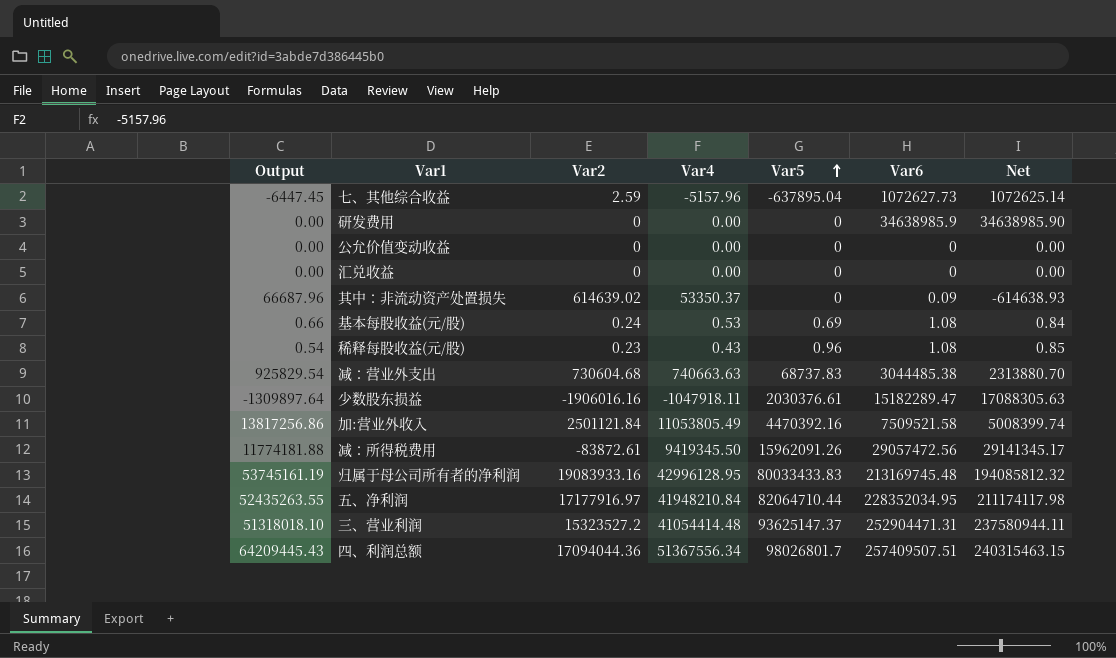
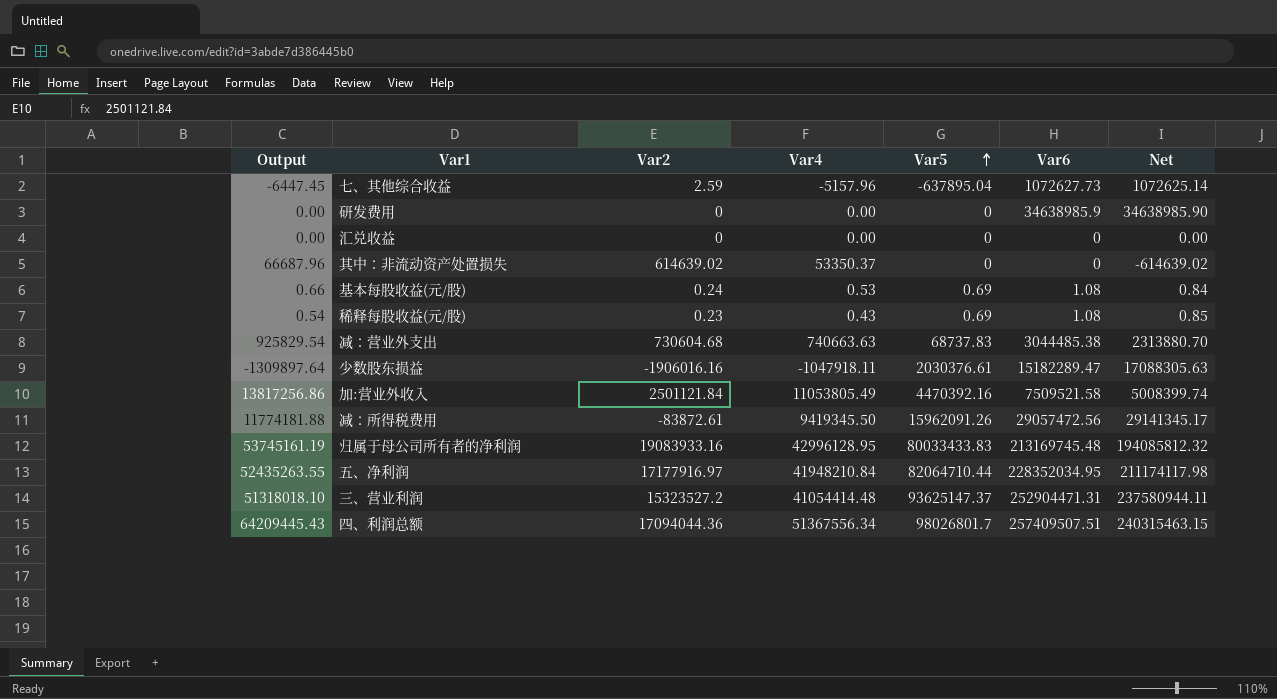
row 公允价值变动收益: 0.00 | 0 | 0.00 | 0 | 0 | 0.00 -> none
其中：非流动资产处置损失 | Var6: 0.09 -> 0
其中：非流动资产处置损失 | Net: -614638.93 -> -614639.02
稀释每股收益(元/股) | Var5: 0.96 -> 0.69

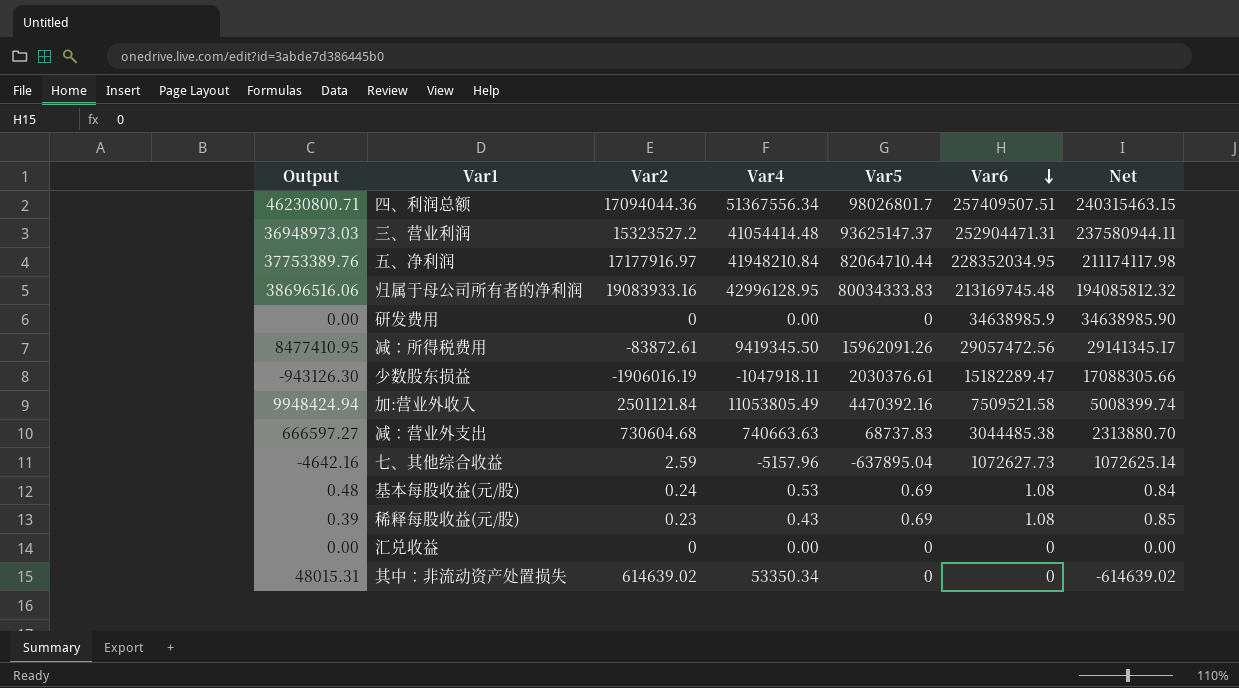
row order: Var5 ascending -> Var6 descending
column Output | formula: [Var4] * 1.25 -> [Var4] * 0.9
归属于母公司所有者的净利润 | Var5: 80033433.83 -> 80034333.83
少数股东损益 | Var2: -1906016.16 -> -1906016.19
少数股东损益 | Net: 17088305.63 -> 17088305.66
其中：非流动资产处置损失 | Var4: 53350.37 -> 53350.34

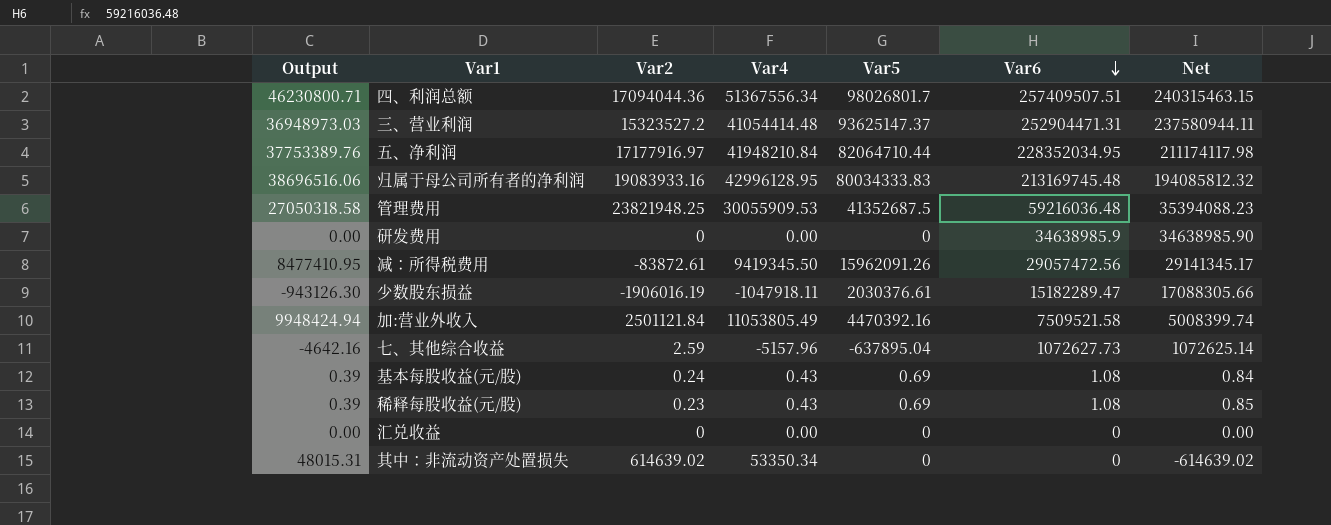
row 减：营业外支出: 666597.27 | 730604.68 | 740663.63 | 68737.83 | 3044485.38 | 2313880.70 -> none
row 管理费用: none -> 27050318.58 | 23821948.25 | 30055909.53 | 41352687.5 | 59216036.48 | 35394088.23
基本每股收益(元/股) | Output: 0.48 -> 0.39
基本每股收益(元/股) | Var4: 0.53 -> 0.43

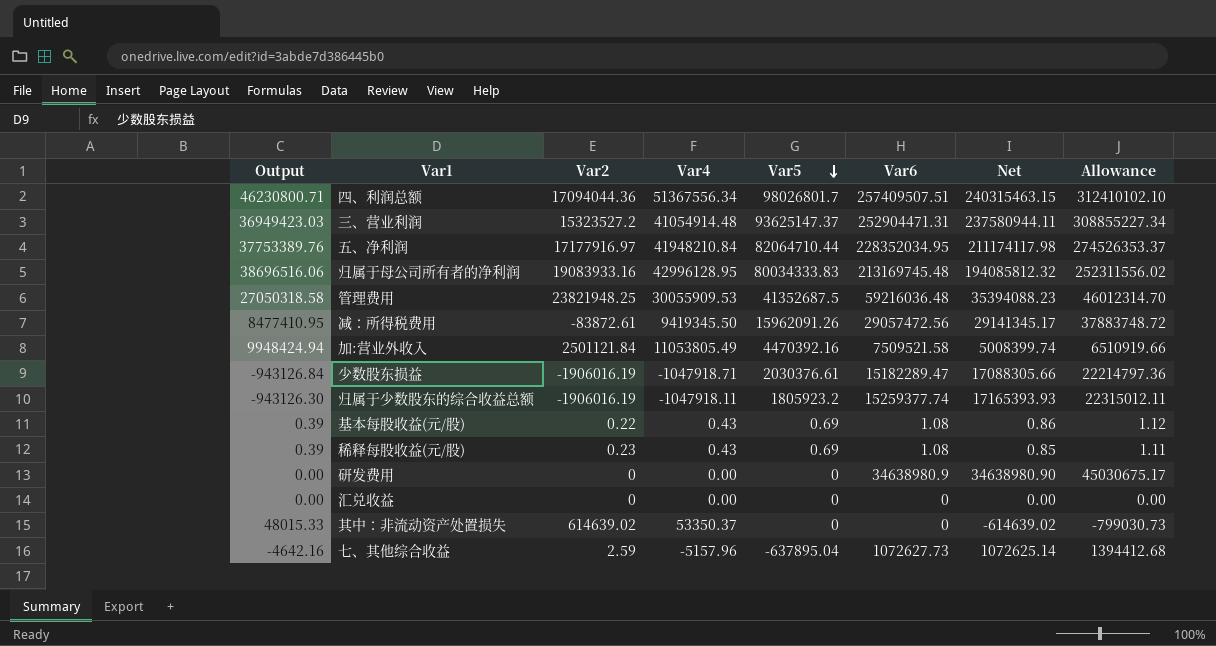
row order: Var6 descending -> Var5 descending
column Allowance | formula: none -> [Net] * 1.3
三、营业利润 | Output: 36948973.03 -> 36949423.03
三、营业利润 | Var4: 41054414.48 -> 41054914.48
少数股东损益 | Output: -943126.30 -> -943126.84
少数股东损益 | Var4: -1047918.11 -> -1047918.71
row 归属于少数股东的综合收益总额: none -> -943126.30 | -1906016.19 | -1047918.11 | 1805923.2 | 15259377.74 | 17165393.93 | 22315012.11
基本每股收益(元/股) | Var2: 0.24 -> 0.22
基本每股收益(元/股) | Net: 0.84 -> 0.86
研发费用 | Var6: 34638985.9 -> 34638980.9
研发费用 | Net: 34638985.90 -> 34638980.90
其中：非流动资产处置损失 | Output: 48015.31 -> 48015.33
其中：非流动资产处置损失 | Var4: 53350.34 -> 53350.37

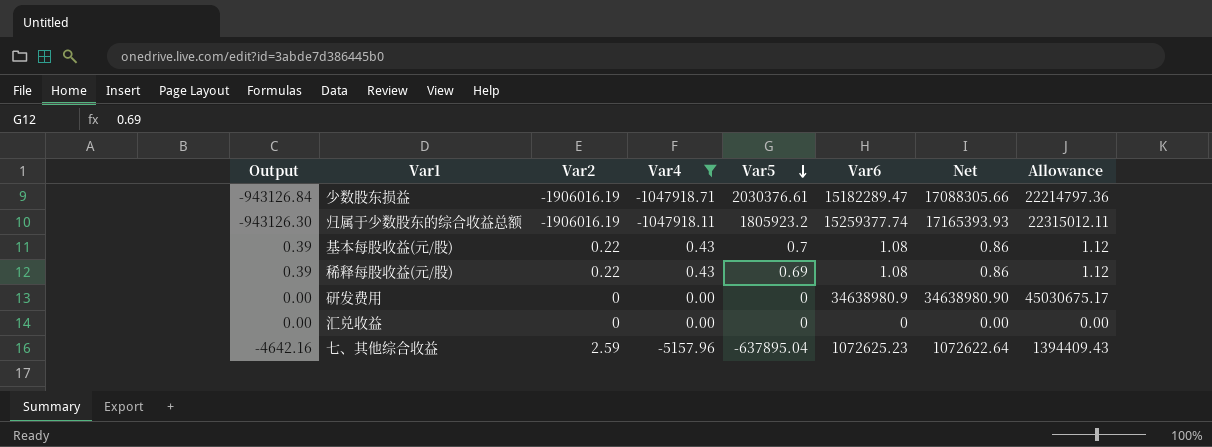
filter: none -> Var4 <= 0.43
基本每股收益(元/股) | Var5: 0.69 -> 0.7
稀释每股收益(元/股) | Var2: 0.23 -> 0.22
稀释每股收益(元/股) | Net: 0.85 -> 0.86
稀释每股收益(元/股) | Allowance: 1.11 -> 1.12
七、其他综合收益 | Var6: 1072627.73 -> 1072625.23
七、其他综合收益 | Net: 1072625.14 -> 1072622.64
七、其他综合收益 | Allowance: 1394412.68 -> 1394409.43

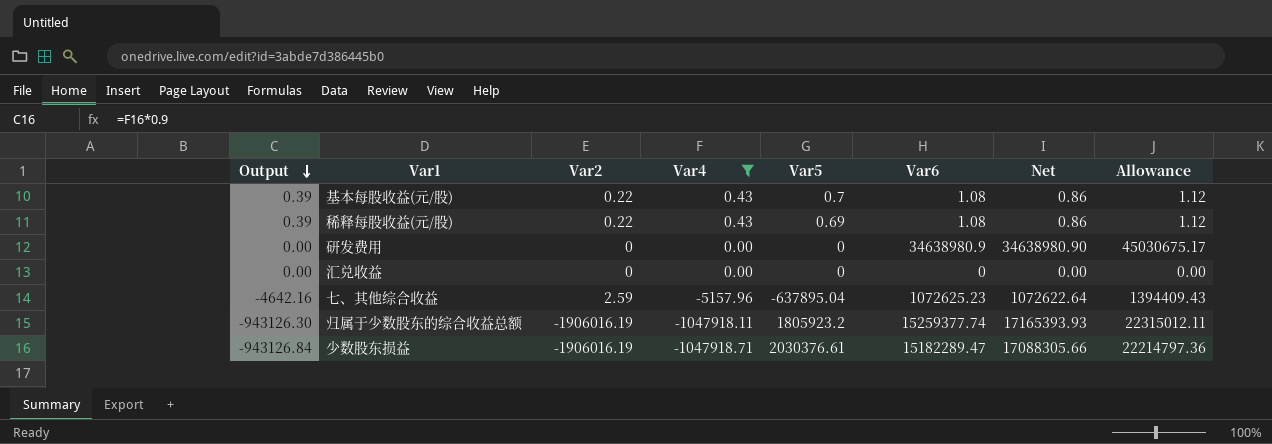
row order: Var5 descending -> Output descending

